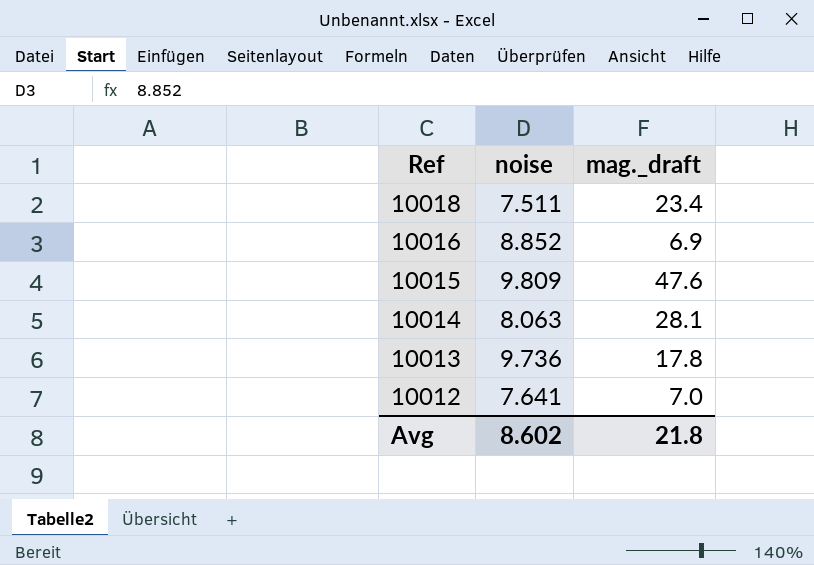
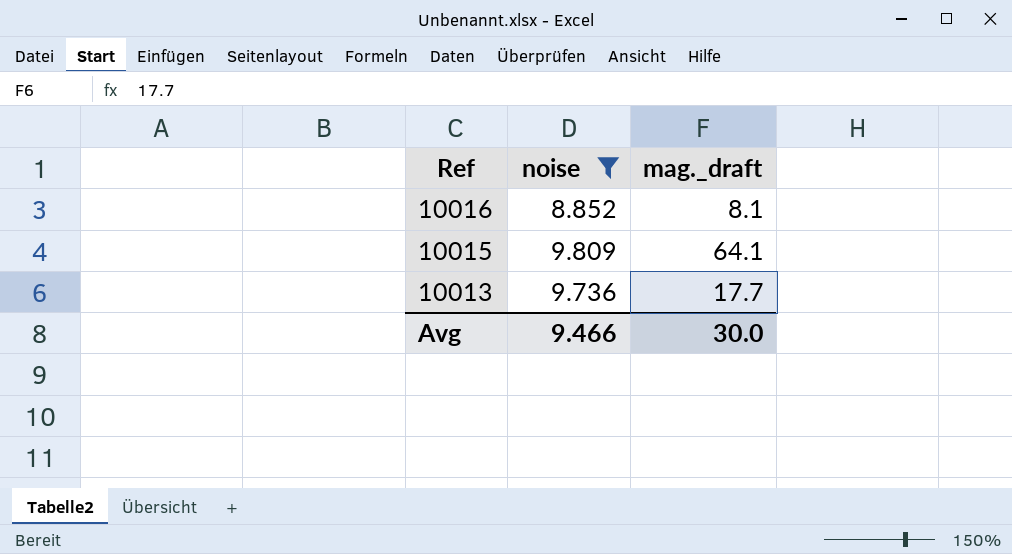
filter: none -> noise >= 8.852
10016 | mag._draft: 6.9 -> 8.1
10015 | mag._draft: 47.6 -> 64.1
10013 | mag._draft: 17.8 -> 17.7
Avg | noise: 8.602 -> 9.466
Avg | mag._draft: 21.8 -> 30.0

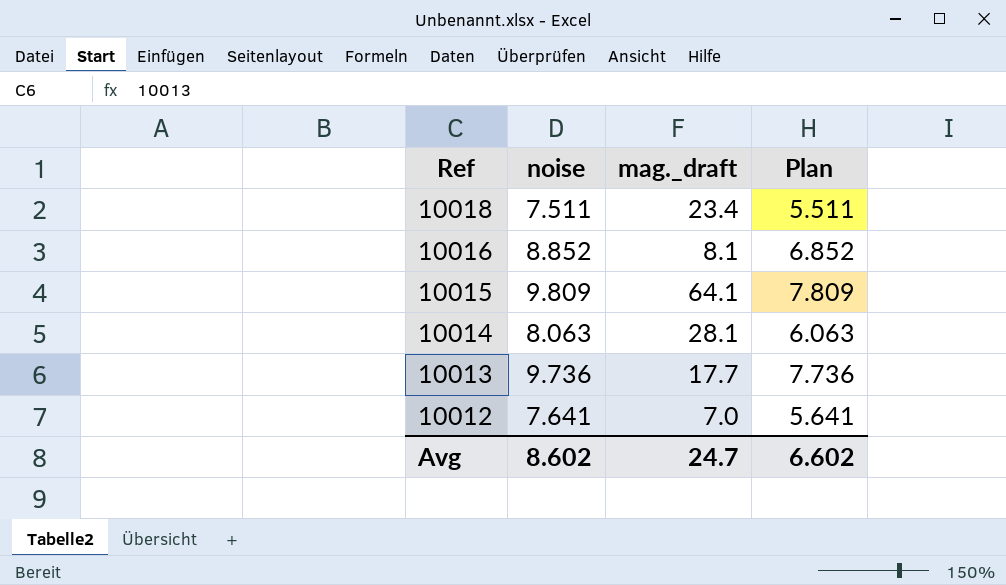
filter: noise >= 8.852 -> none
column Plan | formula: none -> [noise] - 2
Avg | noise: 9.466 -> 8.602
Avg | mag._draft: 30.0 -> 24.7

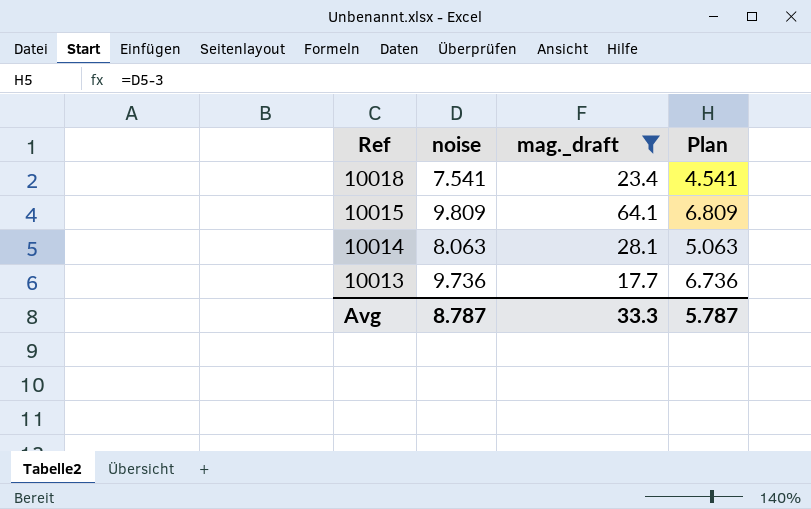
filter: none -> mag._draft >= 17.7
column Plan | formula: [noise] - 2 -> [noise] - 3
10018 | noise: 7.511 -> 7.541
Avg | noise: 8.602 -> 8.787
Avg | mag._draft: 24.7 -> 33.3
Avg | Plan: 6.602 -> 5.787

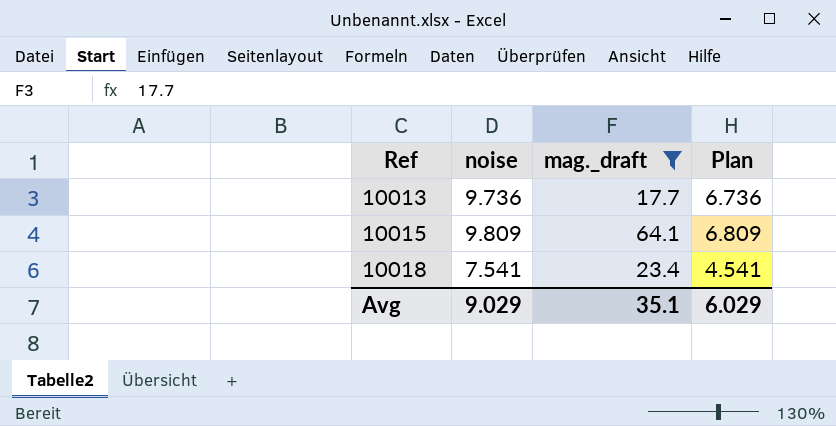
row order: Ref descending -> Ref ascending
row 10014: 8.063 | 28.1 | 5.063 -> none
Avg | noise: 8.787 -> 9.029
Avg | mag._draft: 33.3 -> 35.1
Avg | Plan: 5.787 -> 6.029

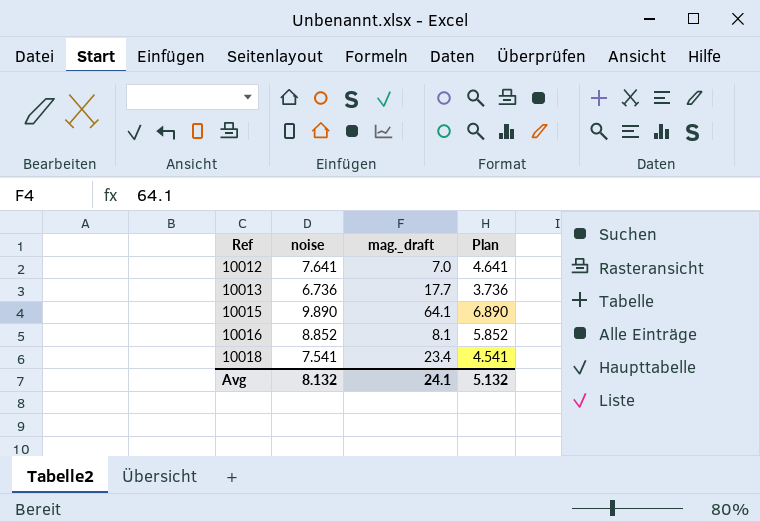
filter: mag._draft >= 17.7 -> none
10013 | noise: 9.736 -> 6.736
10013 | Plan: 6.736 -> 3.736
10015 | noise: 9.809 -> 9.890
10015 | Plan: 6.809 -> 6.890
Avg | noise: 9.029 -> 8.132
Avg | mag._draft: 35.1 -> 24.1
Avg | Plan: 6.029 -> 5.132

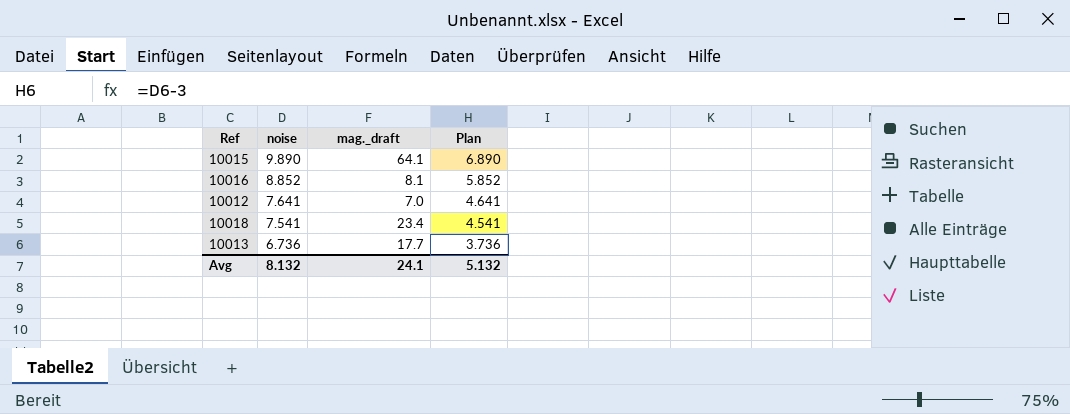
row order: Ref ascending -> noise descending

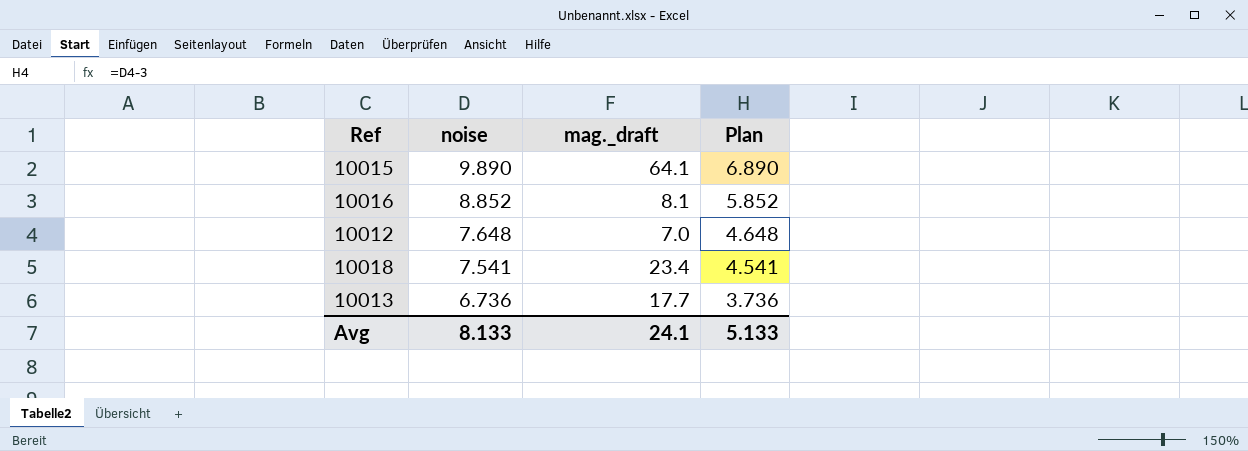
10012 | noise: 7.641 -> 7.648
10012 | Plan: 4.641 -> 4.648
Avg | noise: 8.132 -> 8.133
Avg | Plan: 5.132 -> 5.133

